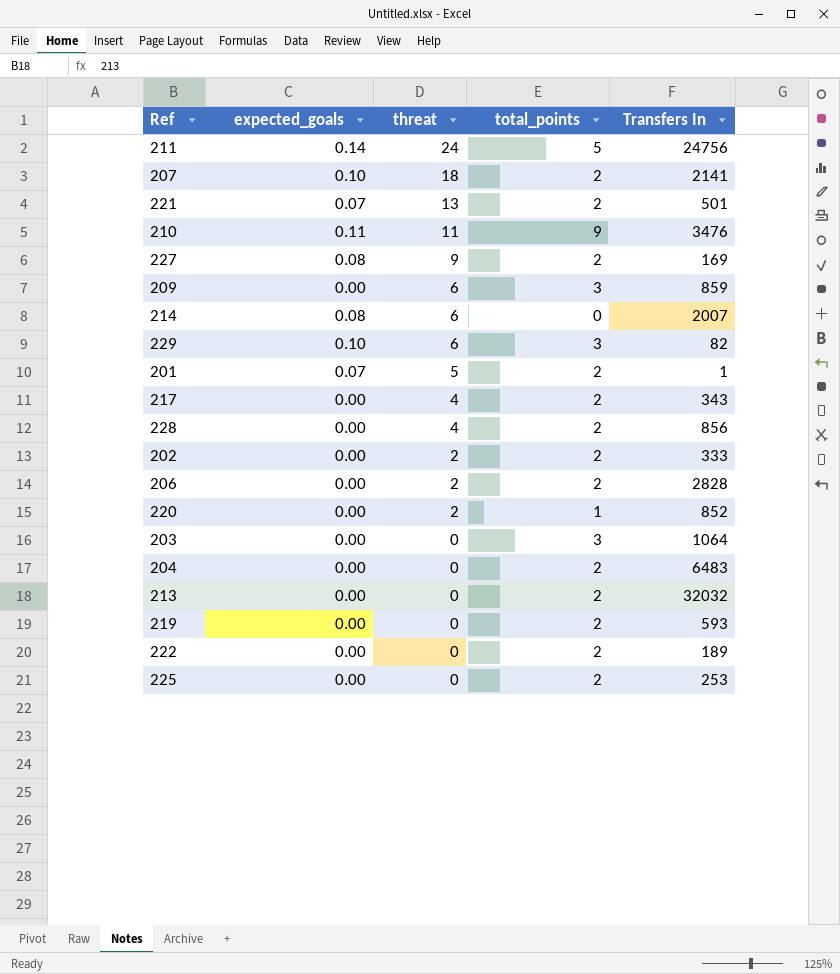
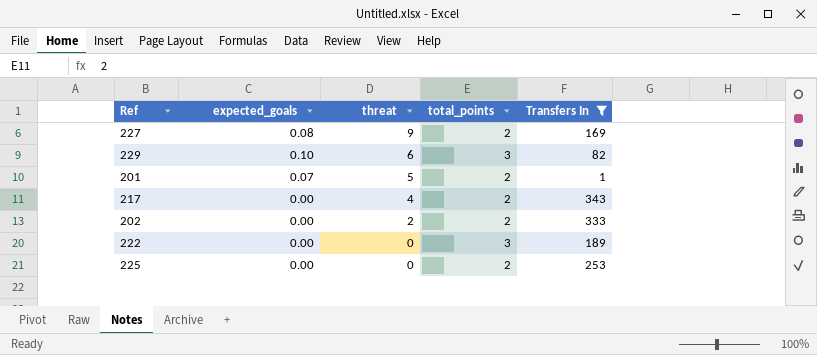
filter: none -> Transfers In <= 343
222 | total_points: 2 -> 3

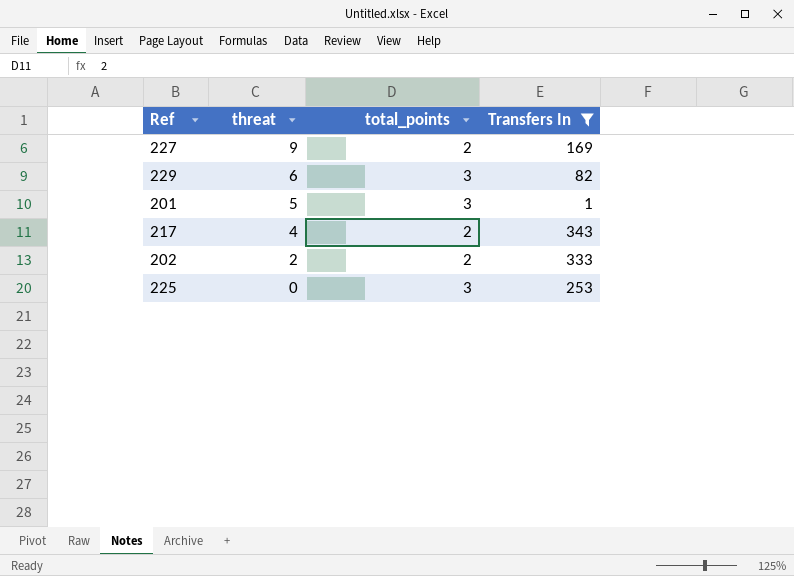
column expected_goals | position: 2 -> none
row 222: 0.00 | 0 | 3 | 189 -> none
201 | total_points: 2 -> 3
225 | total_points: 2 -> 3

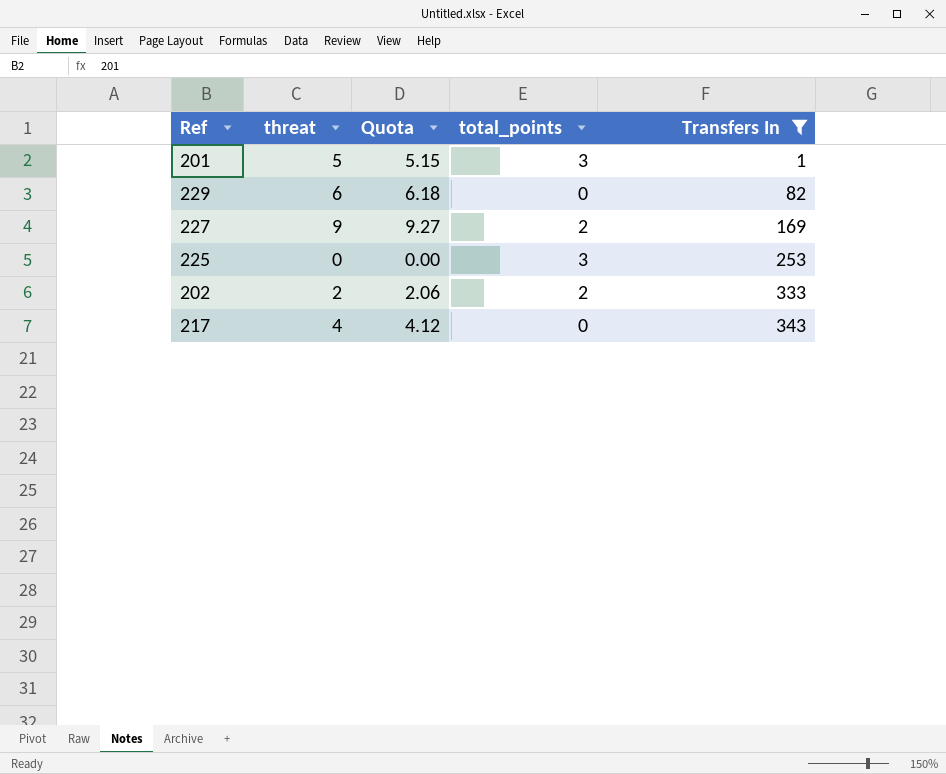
row order: threat descending -> Transfers In ascending
column Quota | formula: none -> [threat] * 1.03
229 | total_points: 3 -> 0
217 | total_points: 2 -> 0

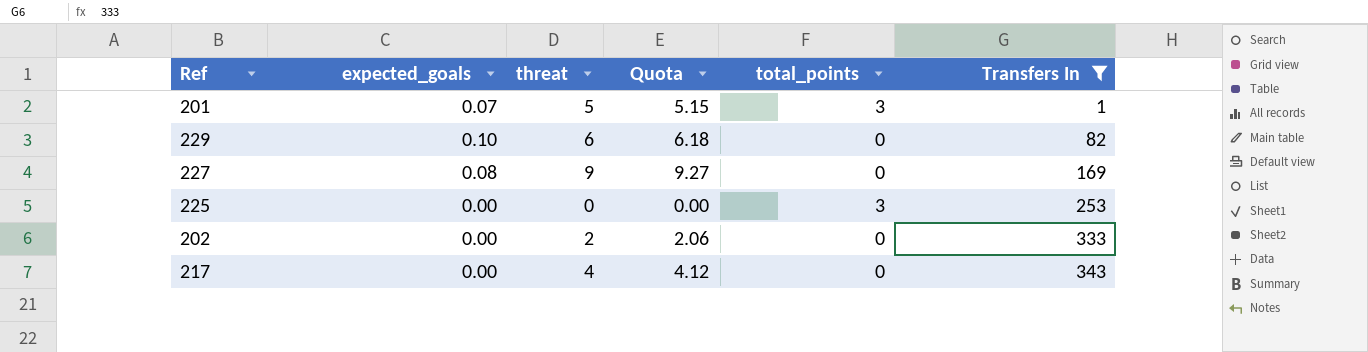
column expected_goals | position: none -> 2
227 | total_points: 2 -> 0
202 | total_points: 2 -> 0

